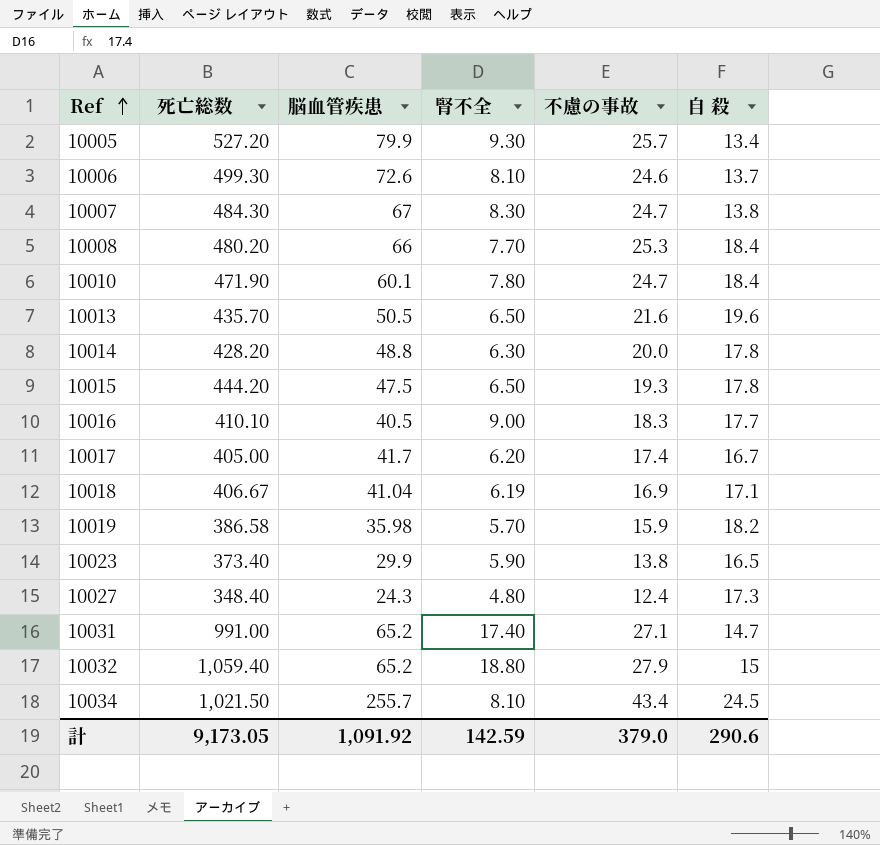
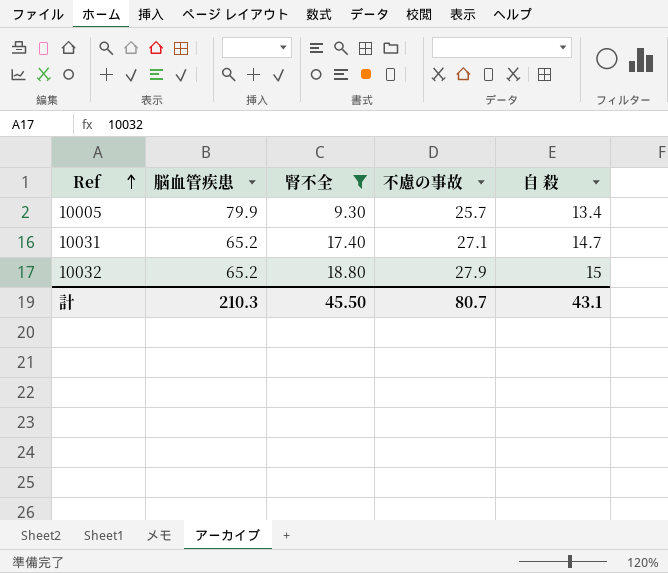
filter: none -> 腎不全 >= 9.30
column 死亡総数 | position: 2 -> none
計 | 脳血管疾患: 1,091.92 -> 210.3
計 | 腎不全: 142.59 -> 45.50
計 | 不慮の事故: 379.0 -> 80.7
計 | 自 殺: 290.6 -> 43.1

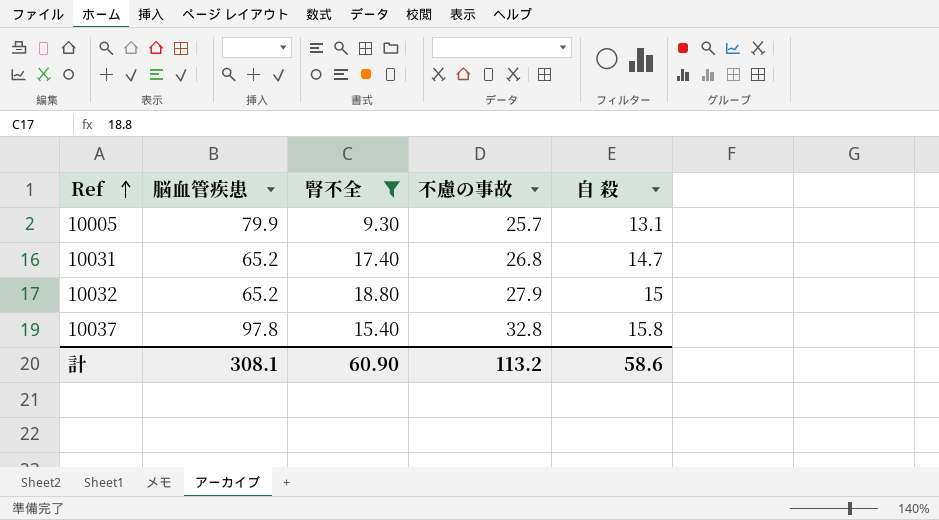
10005 | 自 殺: 13.4 -> 13.1
10031 | 不慮の事故: 27.1 -> 26.8
row 10037: none -> 97.8 | 15.40 | 32.8 | 15.8
計 | 脳血管疾患: 210.3 -> 308.1
計 | 腎不全: 45.50 -> 60.90
計 | 不慮の事故: 80.7 -> 113.2
計 | 自 殺: 43.1 -> 58.6

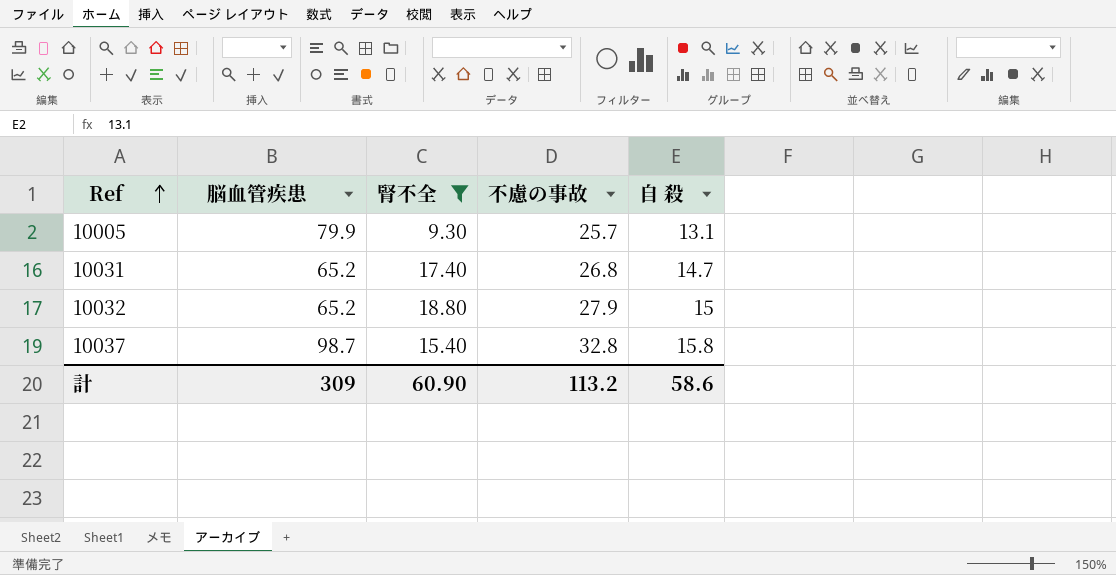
10037 | 脳血管疾患: 97.8 -> 98.7
計 | 脳血管疾患: 308.1 -> 309

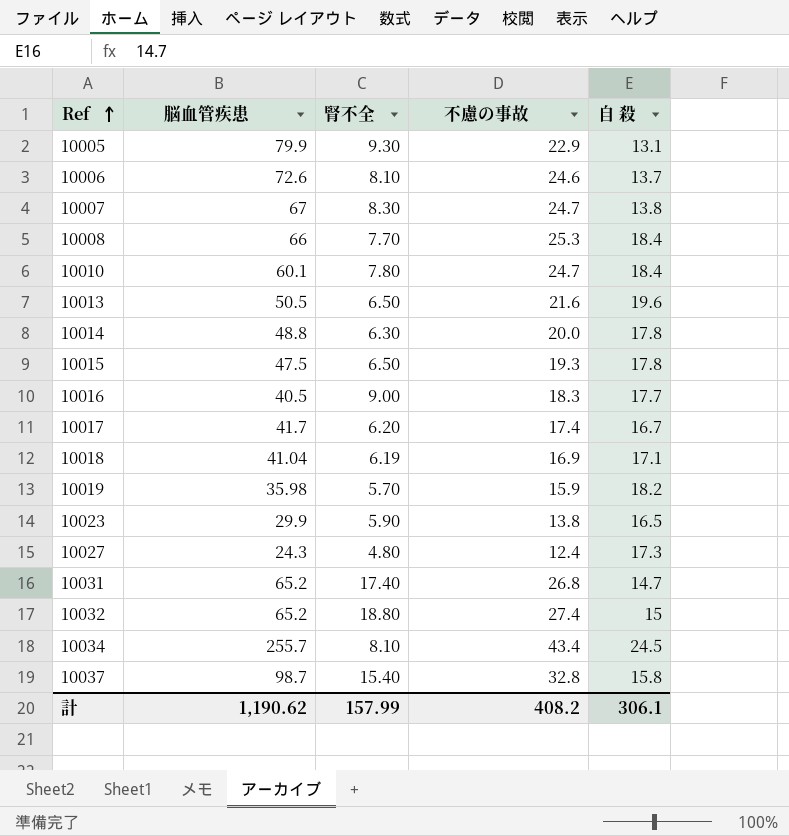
filter: 腎不全 >= 9.30 -> none
10005 | 不慮の事故: 25.7 -> 22.9
10032 | 不慮の事故: 27.9 -> 27.4
計 | 脳血管疾患: 309 -> 1,190.62
計 | 腎不全: 60.90 -> 157.99
計 | 不慮の事故: 113.2 -> 408.2
計 | 自 殺: 58.6 -> 306.1

